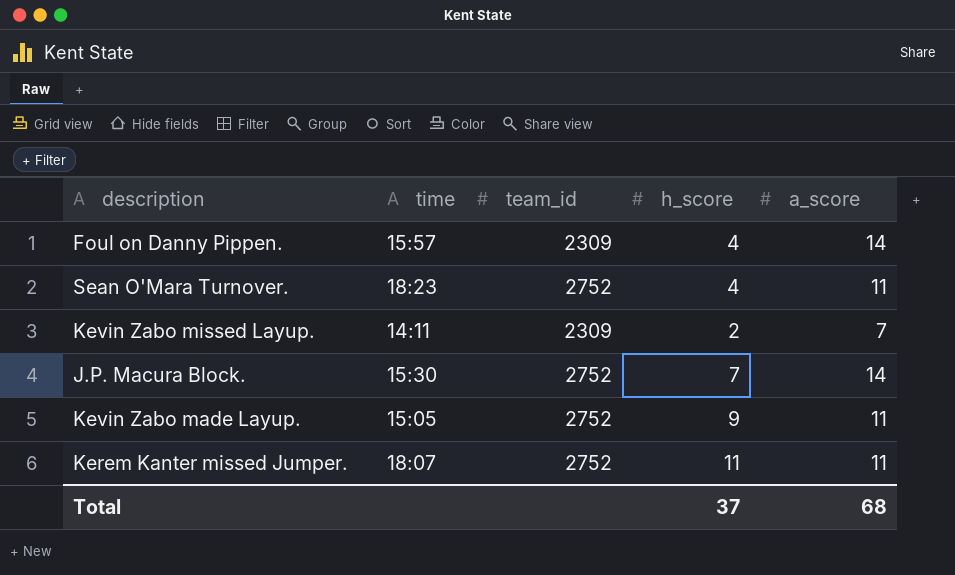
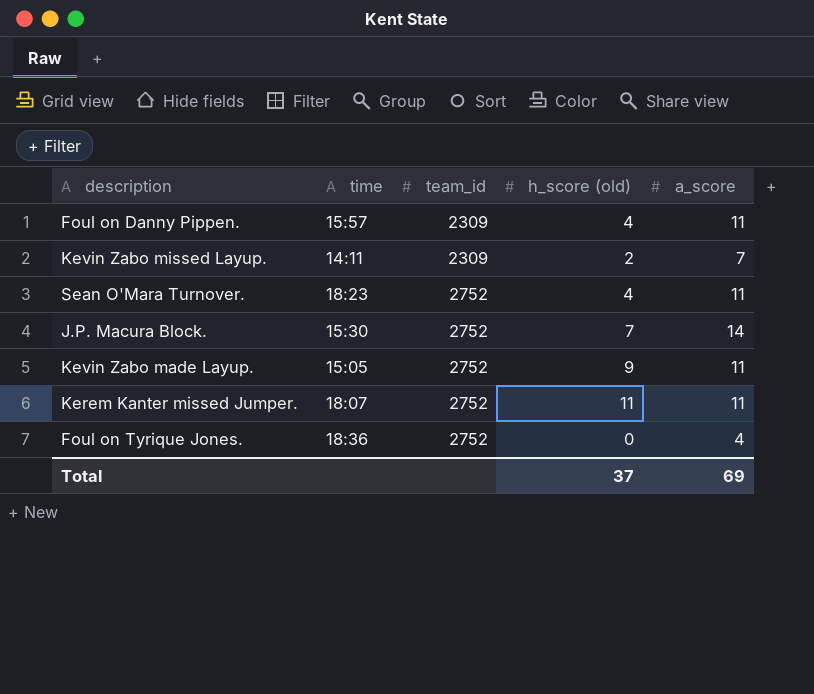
row order: none -> team_id ascending
column name: h_score -> h_score (old)
Foul on Danny Pippen. | a_score: 14 -> 11
row Foul on Tyrique Jones.: none -> 18:36 | 2752 | 0 | 4
Total | a_score: 68 -> 69

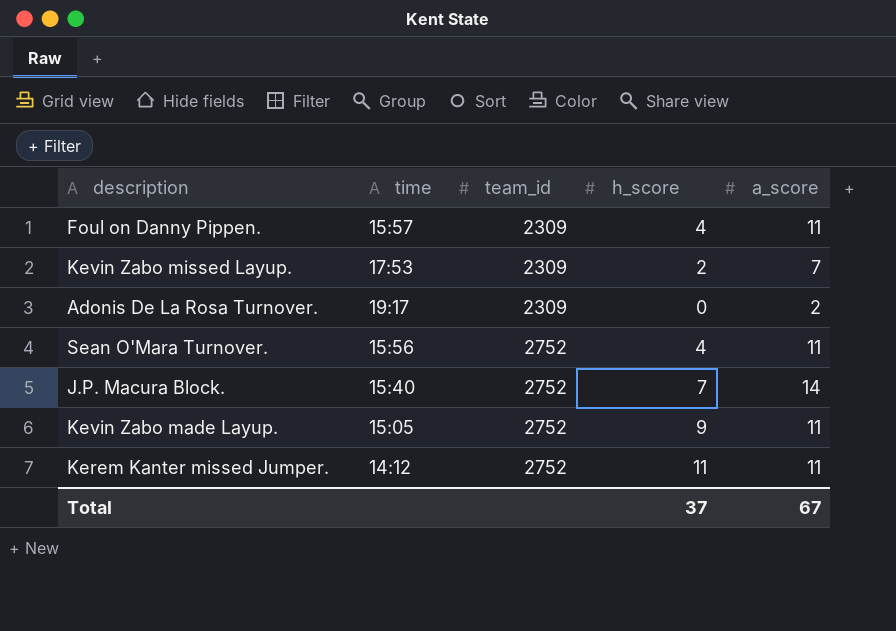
column name: h_score (old) -> h_score
row Foul on Tyrique Jones.: 18:36 | 2752 | 0 | 4 -> none
Kevin Zabo missed Layup. | time: 14:11 -> 17:53
row Adonis De La Rosa Turnover.: none -> 19:17 | 2309 | 0 | 2
Sean O'Mara Turnover. | time: 18:23 -> 15:56
J.P. Macura Block. | time: 15:30 -> 15:40
Kerem Kanter missed Jumper. | time: 18:07 -> 14:12
Total | a_score: 69 -> 67

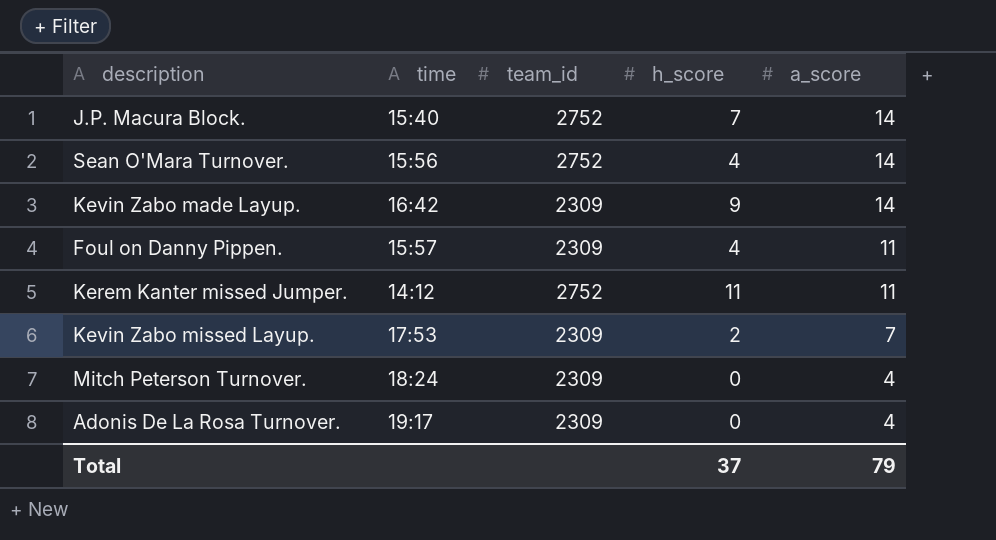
row order: team_id ascending -> a_score descending
Sean O'Mara Turnover. | a_score: 11 -> 14
Kevin Zabo made Layup. | time: 15:05 -> 16:42
Kevin Zabo made Layup. | team_id: 2752 -> 2309
Kevin Zabo made Layup. | a_score: 11 -> 14
row Mitch Peterson Turnover.: none -> 18:24 | 2309 | 0 | 4
Adonis De La Rosa Turnover. | a_score: 2 -> 4
Total | a_score: 67 -> 79

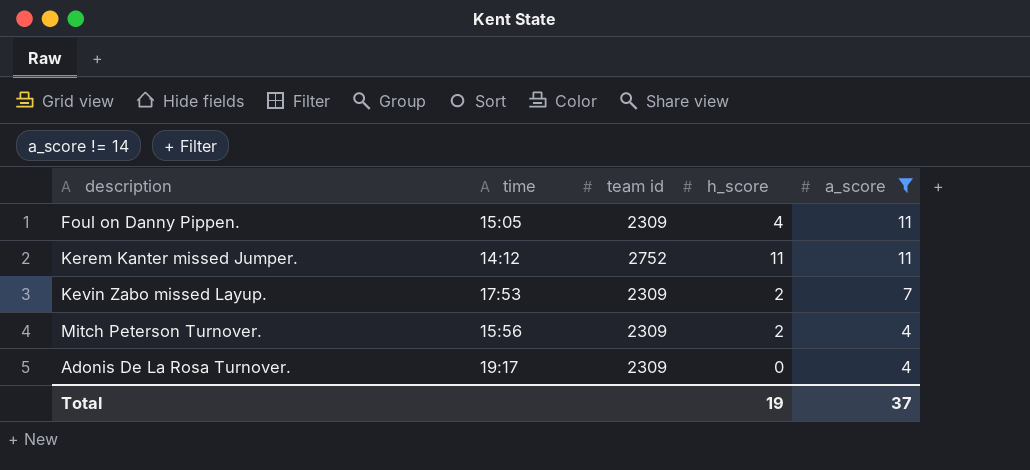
filter: none -> a_score != 14
column name: team_id -> team id
Foul on Danny Pippen. | time: 15:57 -> 15:05
Mitch Peterson Turnover. | time: 18:24 -> 15:56
Mitch Peterson Turnover. | h_score: 0 -> 2
Total | h_score: 37 -> 19
Total | a_score: 79 -> 37

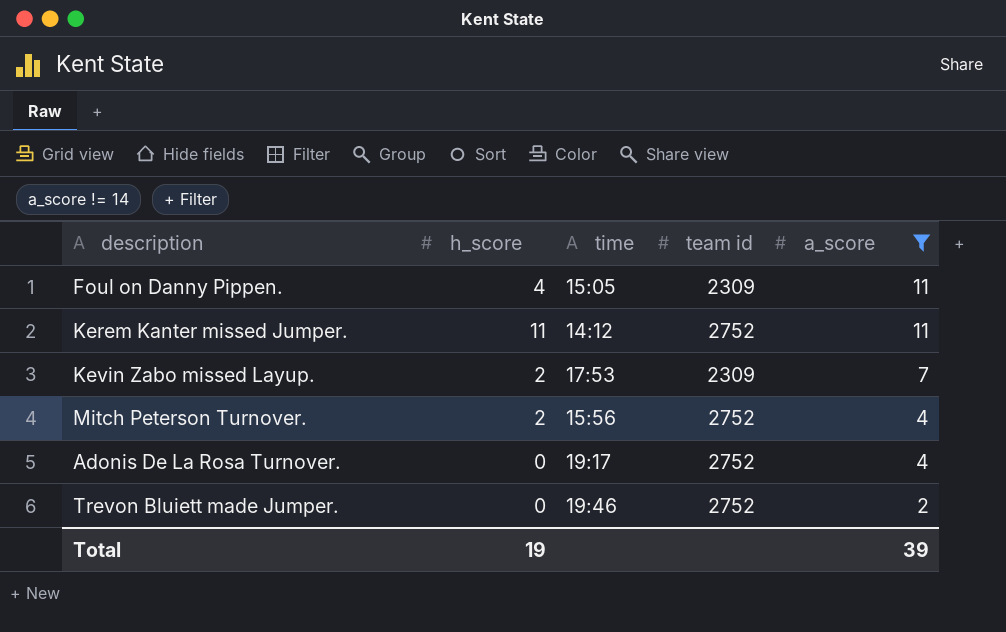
column h_score | position: 4 -> 2
Mitch Peterson Turnover. | team id: 2309 -> 2752
Adonis De La Rosa Turnover. | team id: 2309 -> 2752
row Trevon Bluiett made Jumper.: none -> 0 | 19:46 | 2752 | 2
Total | a_score: 37 -> 39

